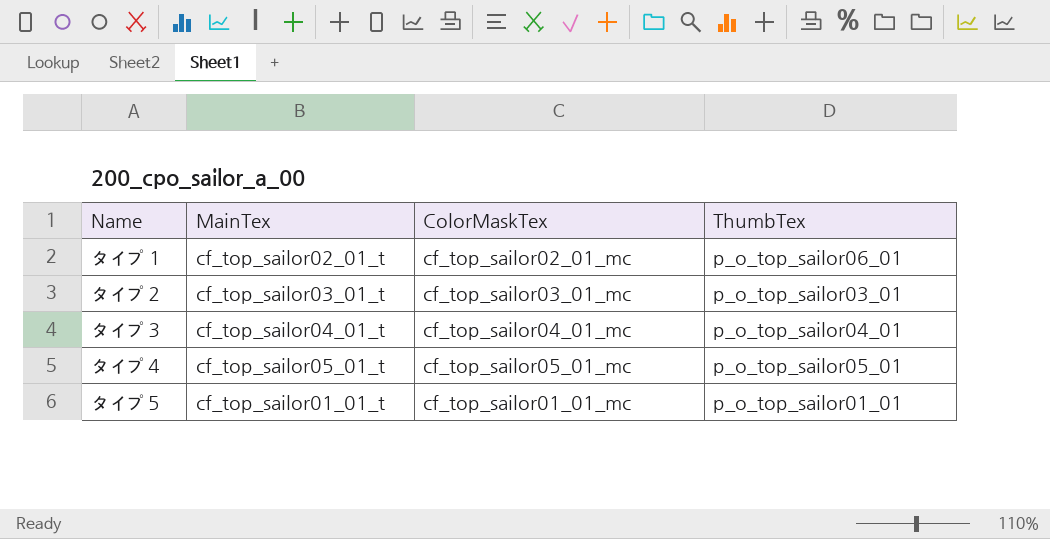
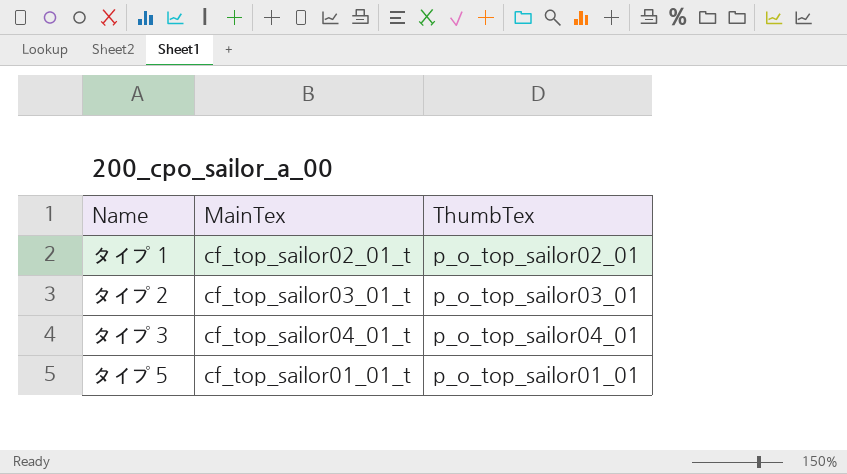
column ColorMaskTex | position: 3 -> none
row タイプ４: cf_top_sailor05_01_t | cf_top_sailor05_01_mc | p_o_top_sailor05_01 -> none
タイプ１ | ThumbTex: p_o_top_sailor06_01 -> p_o_top_sailor02_01

